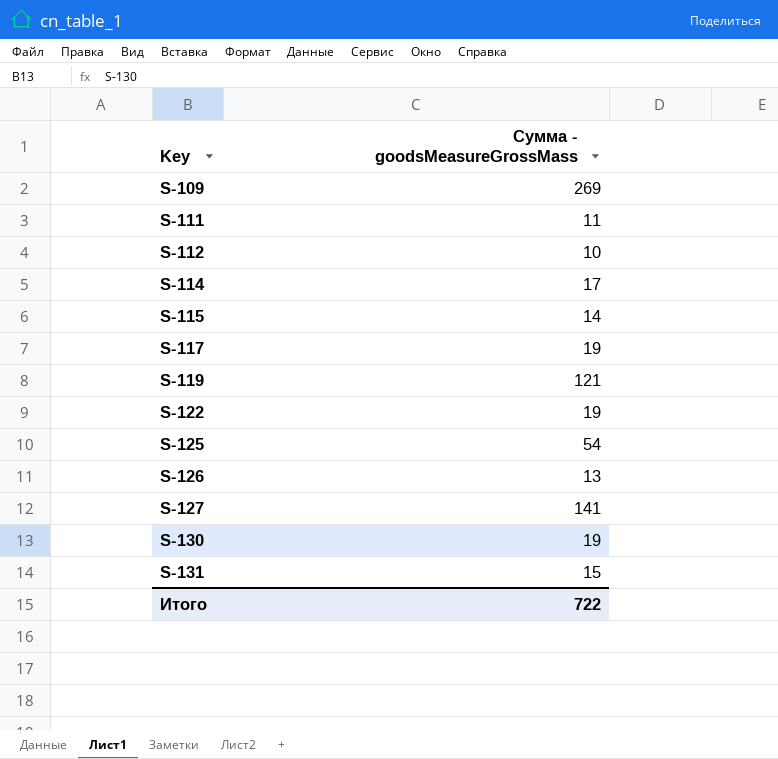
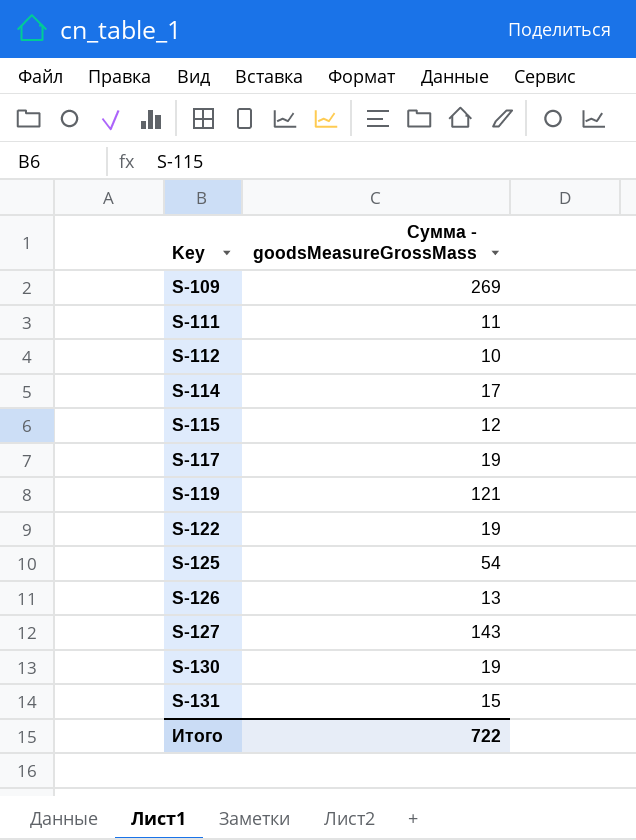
S-115 | Сумма - goodsMeasureGrossMass: 14 -> 12
S-127 | Сумма - goodsMeasureGrossMass: 141 -> 143

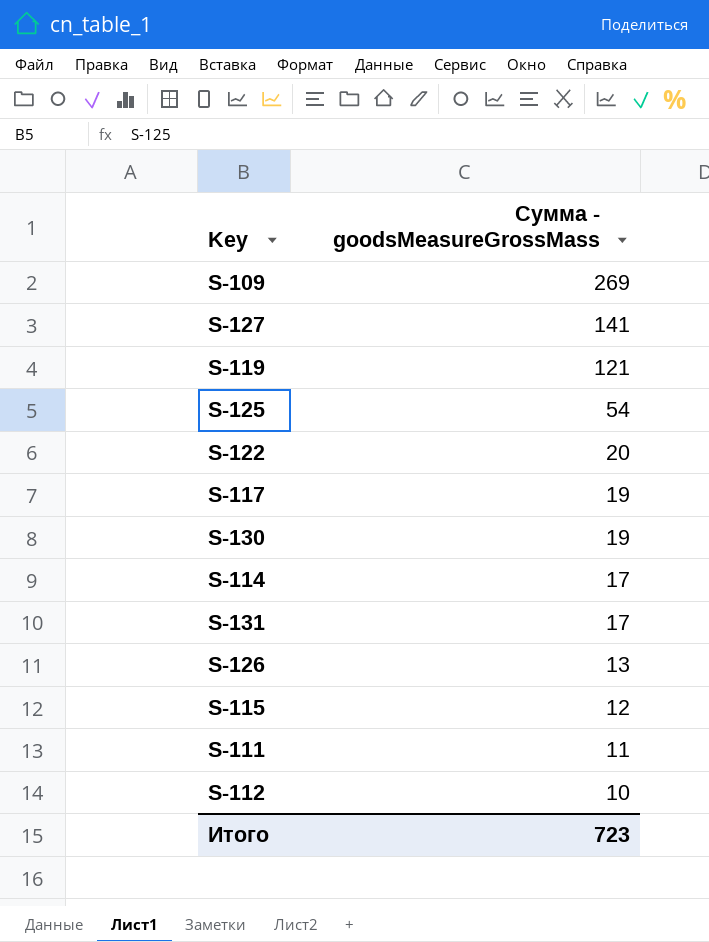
row order: Key ascending -> Сумма - goodsMeasureGrossMass descending
S-127 | Сумма - goodsMeasureGrossMass: 143 -> 141
S-122 | Сумма - goodsMeasureGrossMass: 19 -> 20
S-131 | Сумма - goodsMeasureGrossMass: 15 -> 17
Итого | Сумма - goodsMeasureGrossMass: 722 -> 723

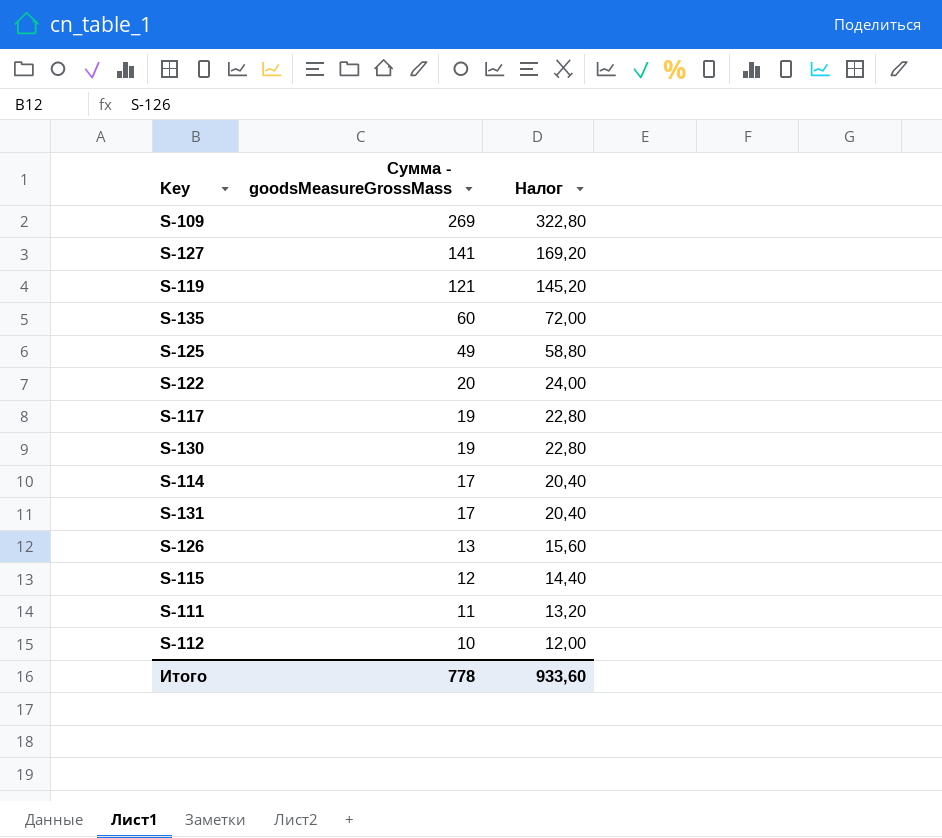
column Налог | formula: none -> [Сумма - goodsMeasureGrossMass] * 1,2
row S-135: none -> 60 | 72,00
S-125 | Сумма - goodsMeasureGrossMass: 54 -> 49
Итого | Сумма - goodsMeasureGrossMass: 723 -> 778

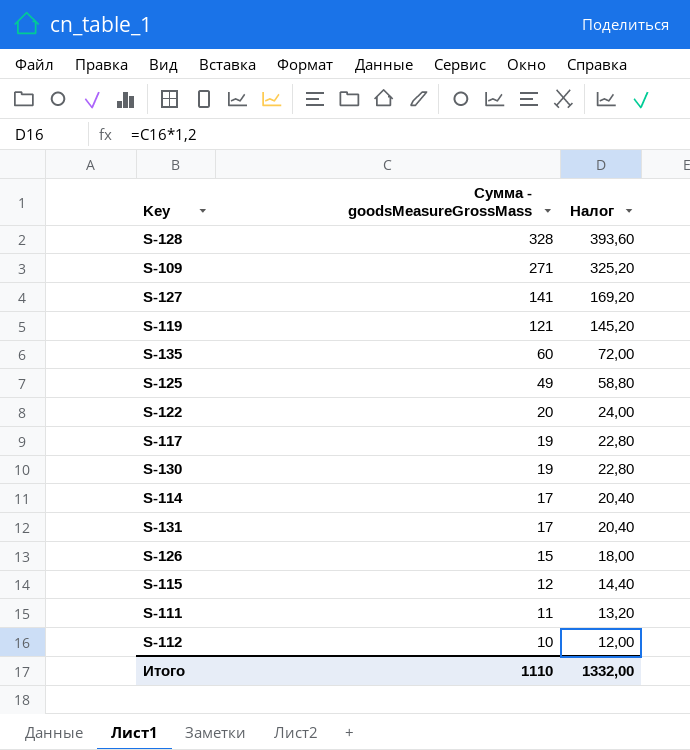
row S-128: none -> 328 | 393,60
S-109 | Сумма - goodsMeasureGrossMass: 269 -> 271
S-109 | Налог: 322,80 -> 325,20
S-126 | Сумма - goodsMeasureGrossMass: 13 -> 15
S-126 | Налог: 15,60 -> 18,00
Итого | Сумма - goodsMeasureGrossMass: 778 -> 1110
Итого | Налог: 933,60 -> 1332,00

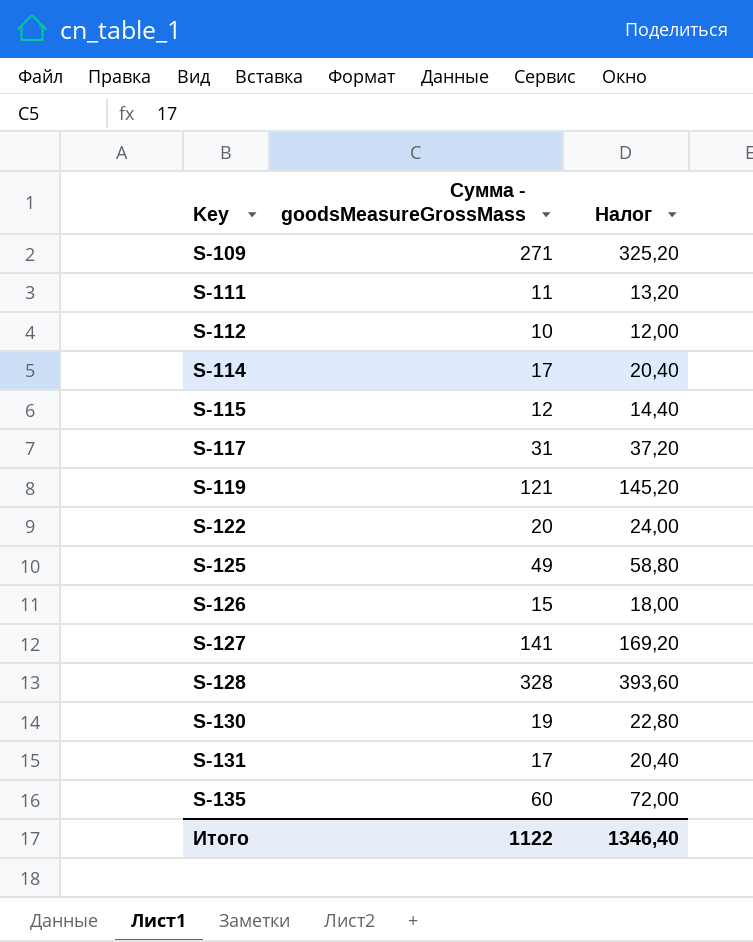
row order: Сумма - goodsMeasureGrossMass descending -> Key ascending
S-117 | Сумма - goodsMeasureGrossMass: 19 -> 31
S-117 | Налог: 22,80 -> 37,20
Итого | Сумма - goodsMeasureGrossMass: 1110 -> 1122
Итого | Налог: 1332,00 -> 1346,40

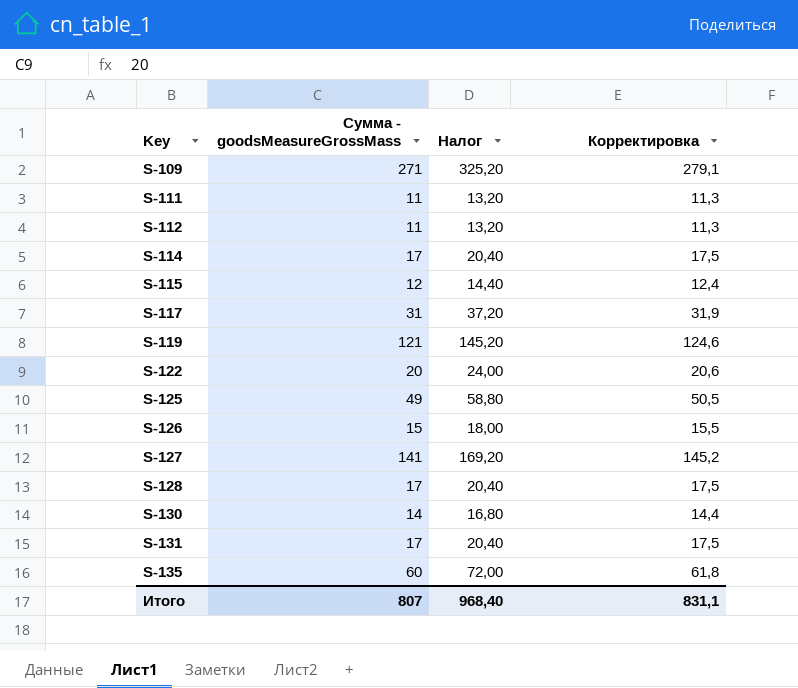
column Корректировка | formula: none -> [Сумма - goodsMeasureGrossMass] * 1,03
S-112 | Сумма - goodsMeasureGrossMass: 10 -> 11
S-112 | Налог: 12,00 -> 13,20
S-128 | Сумма - goodsMeasureGrossMass: 328 -> 17
S-128 | Налог: 393,60 -> 20,40
S-130 | Сумма - goodsMeasureGrossMass: 19 -> 14
S-130 | Налог: 22,80 -> 16,80
Итого | Сумма - goodsMeasureGrossMass: 1122 -> 807
Итого | Налог: 1346,40 -> 968,40

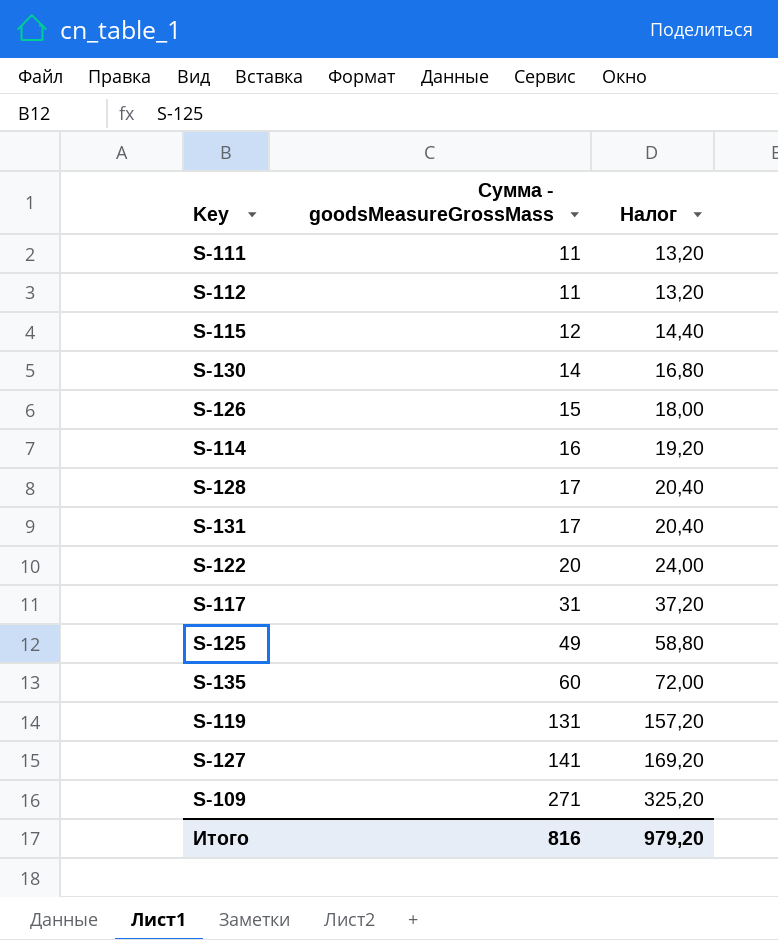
row order: Key ascending -> Сумма - goodsMeasureGrossMass ascending
column Корректировка | formula: [Сумма - goodsMeasureGrossMass] * 1,03 -> none
S-114 | Сумма - goodsMeasureGrossMass: 17 -> 16
S-114 | Налог: 20,40 -> 19,20
S-119 | Сумма - goodsMeasureGrossMass: 121 -> 131
S-119 | Налог: 145,20 -> 157,20
Итого | Сумма - goodsMeasureGrossMass: 807 -> 816
Итого | Налог: 968,40 -> 979,20

